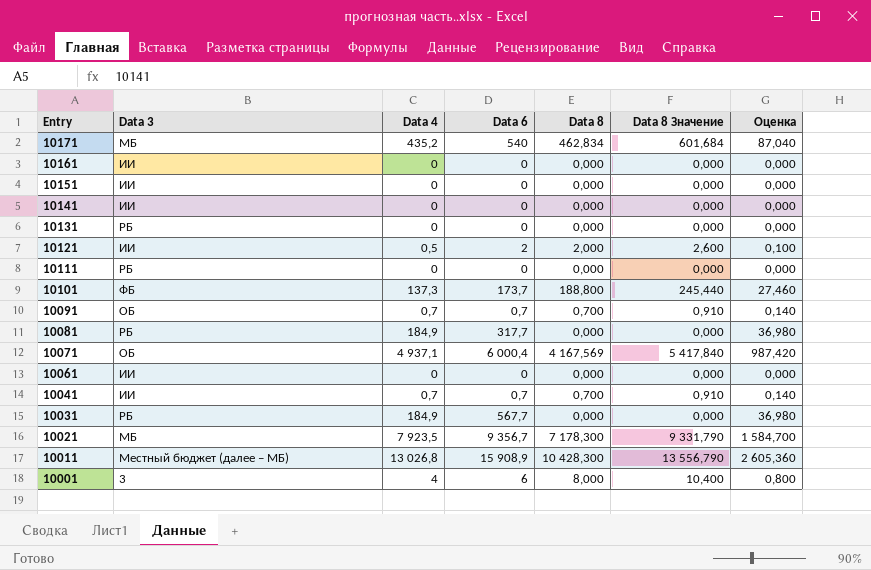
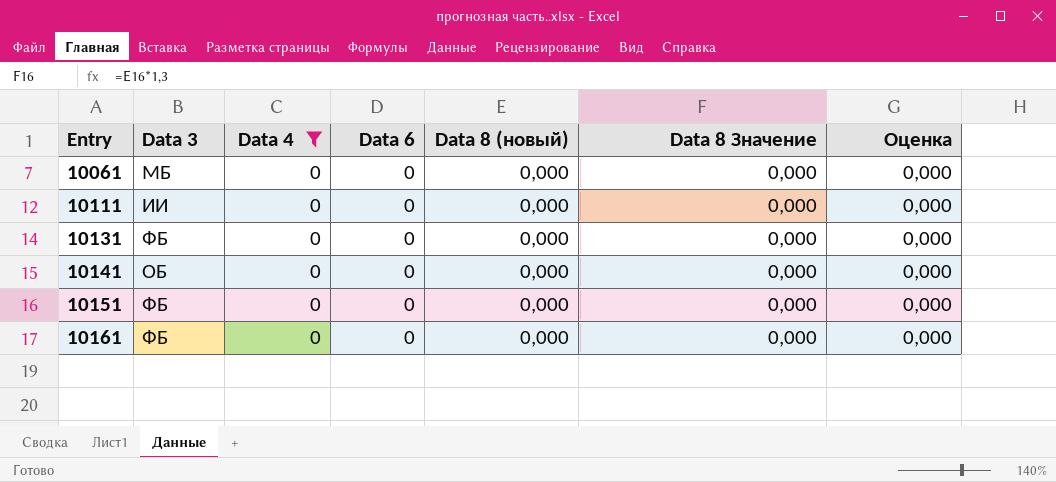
filter: none -> Data 4 = 0
row order: Entry descending -> Entry ascending
column name: Data 8 -> Data 8 (новый)
10061 | Data 3: ИИ -> МБ
10111 | Data 3: РБ -> ИИ
10131 | Data 3: РБ -> ФБ
10141 | Data 3: ИИ -> ОБ
10151 | Data 3: ИИ -> ФБ
10161 | Data 3: ИИ -> ФБ

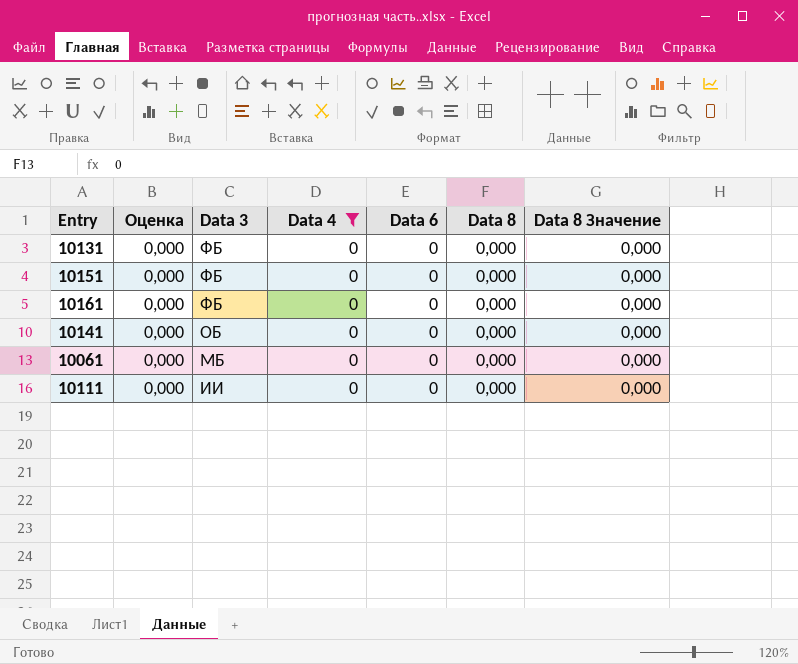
row order: Entry ascending -> Data 3 descending
column Оценка | position: 7 -> 2
column name: Data 8 (новый) -> Data 8

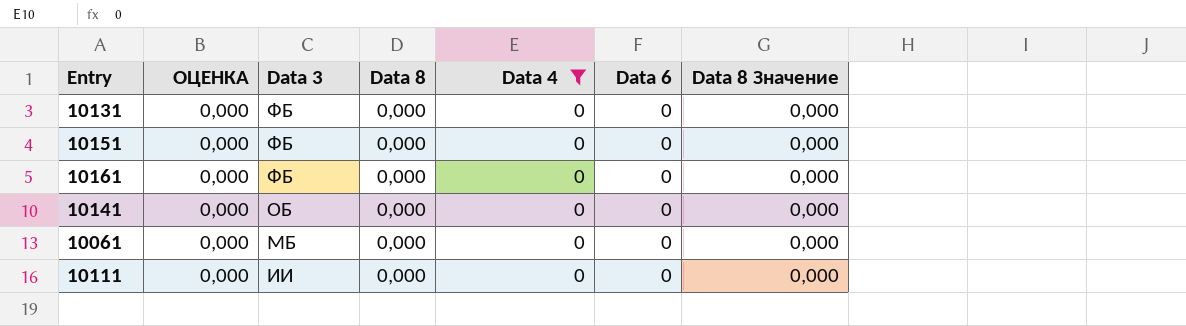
column name: Оценка -> ОЦЕНКА
column Data 8 | position: 6 -> 4

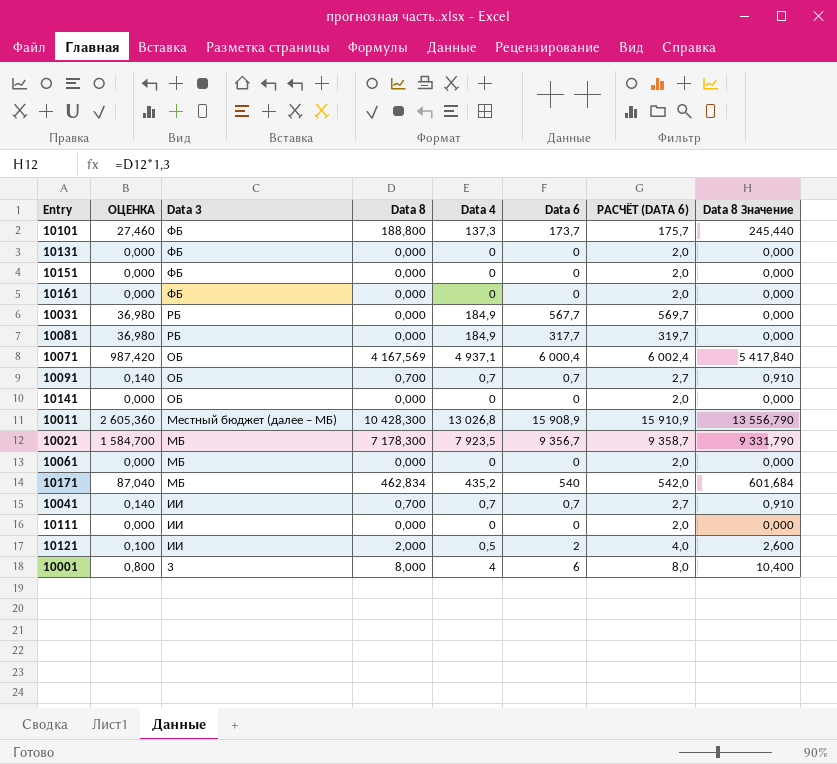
filter: Data 4 = 0 -> none
column РАСЧЁТ (DATA 6) | formula: none -> [Data 6] + 2

